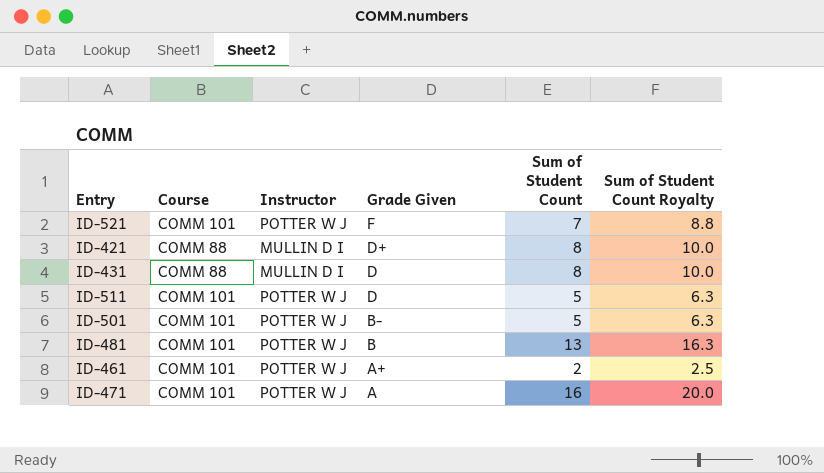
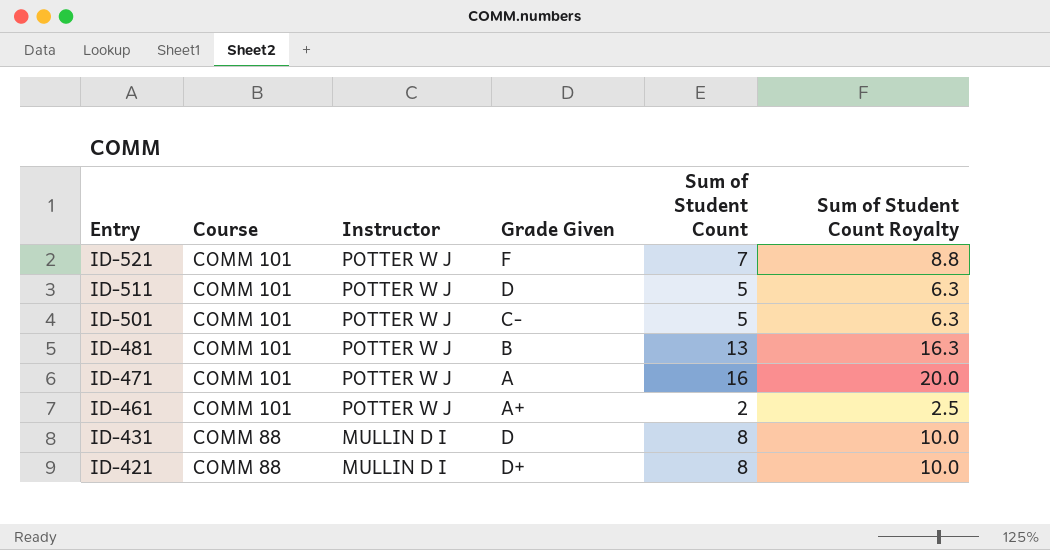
row order: Grade Given descending -> Entry descending
ID-501 | Grade Given: B- -> C-

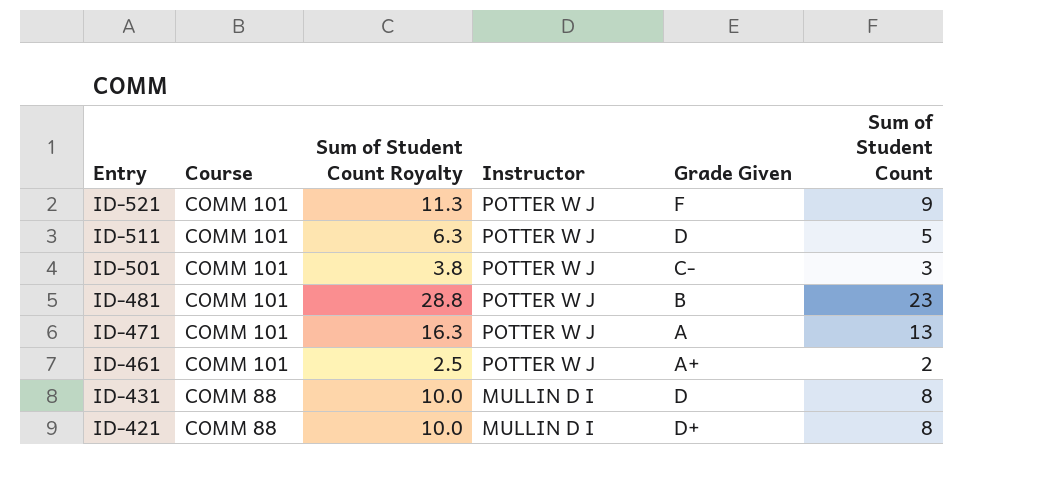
column Sum of Student Count Royalty | position: 6 -> 3
ID-521 | Sum of Student Count Royalty: 8.8 -> 11.3
ID-521 | Sum of Student Count: 7 -> 9
ID-501 | Sum of Student Count Royalty: 6.3 -> 3.8
ID-501 | Sum of Student Count: 5 -> 3
ID-481 | Sum of Student Count Royalty: 16.3 -> 28.8
ID-481 | Sum of Student Count: 13 -> 23
ID-471 | Sum of Student Count Royalty: 20.0 -> 16.3
ID-471 | Sum of Student Count: 16 -> 13

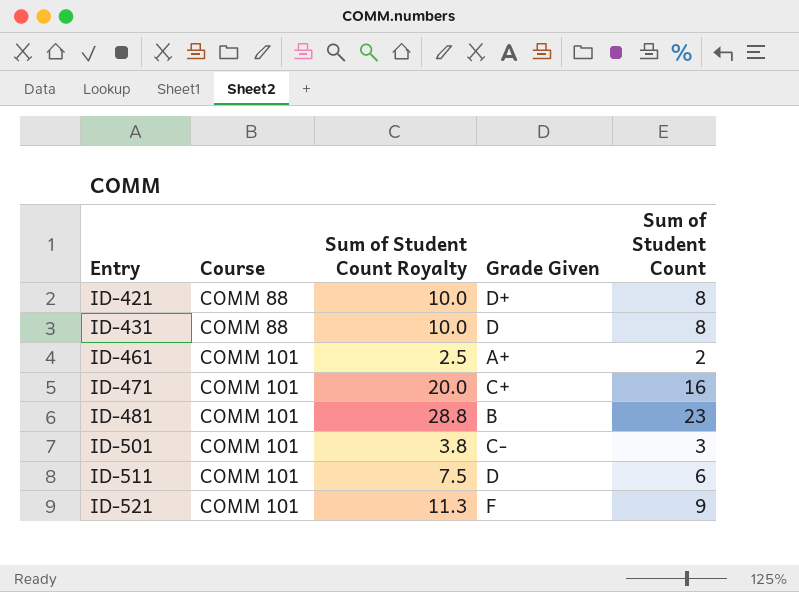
row order: Entry descending -> Entry ascending
column Instructor | position: 4 -> none
ID-471 | Sum of Student Count Royalty: 16.3 -> 20.0
ID-471 | Grade Given: A -> C+
ID-471 | Sum of Student Count: 13 -> 16
ID-511 | Sum of Student Count Royalty: 6.3 -> 7.5
ID-511 | Sum of Student Count: 5 -> 6

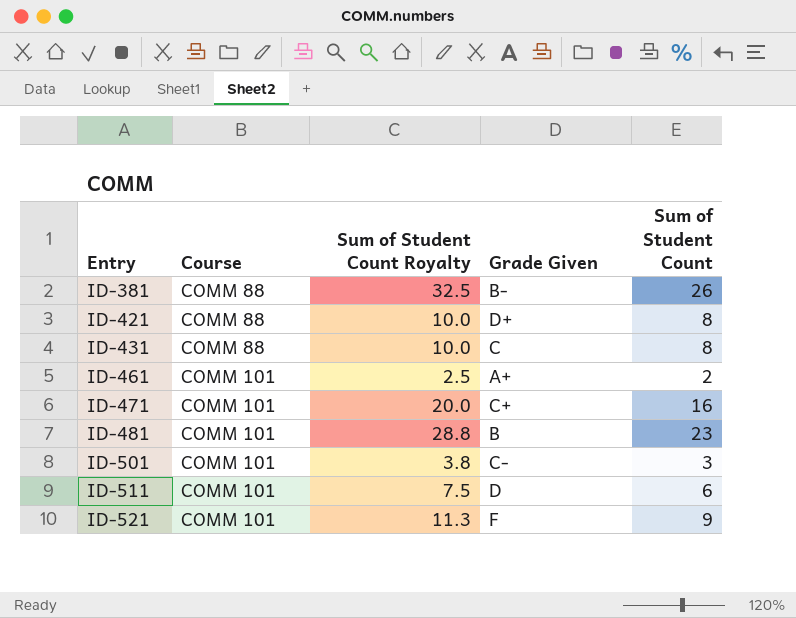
row ID-381: none -> COMM 88 | 32.5 | B- | 26
ID-431 | Grade Given: D -> C

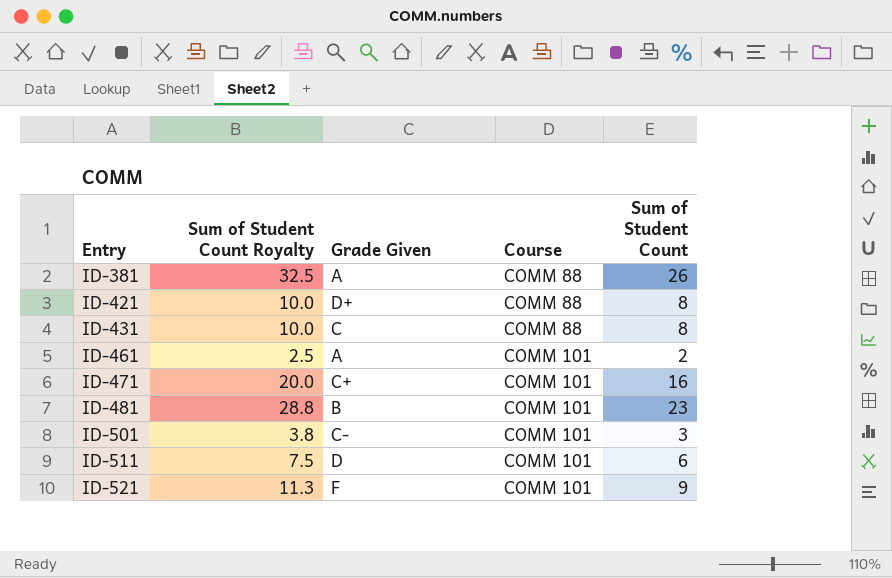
column Course | position: 2 -> 4
ID-381 | Grade Given: B- -> A
ID-461 | Grade Given: A+ -> A

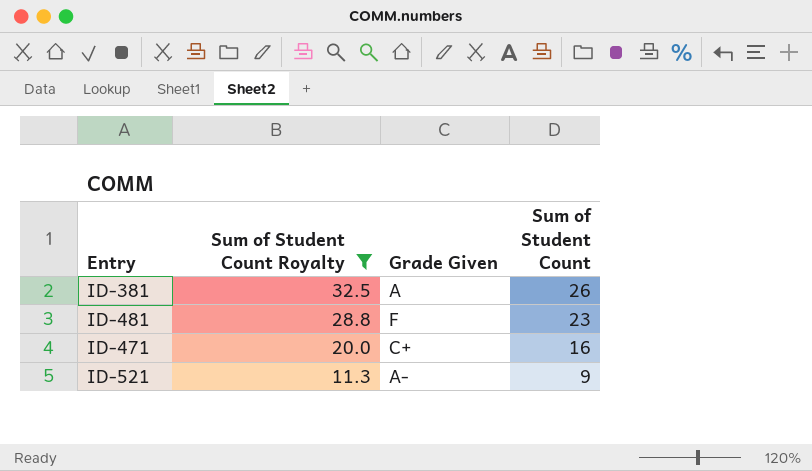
filter: none -> Sum of Student Count Royalty >= 11.3
row order: Entry ascending -> Sum of Student Count Royalty descending
column Course | position: 4 -> none
ID-481 | Grade Given: B -> F
ID-521 | Grade Given: F -> A-

